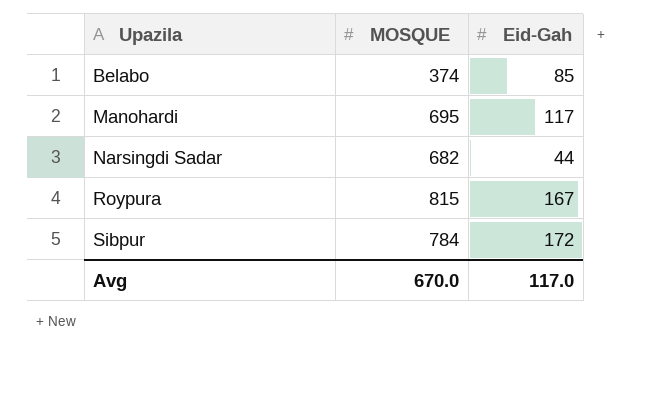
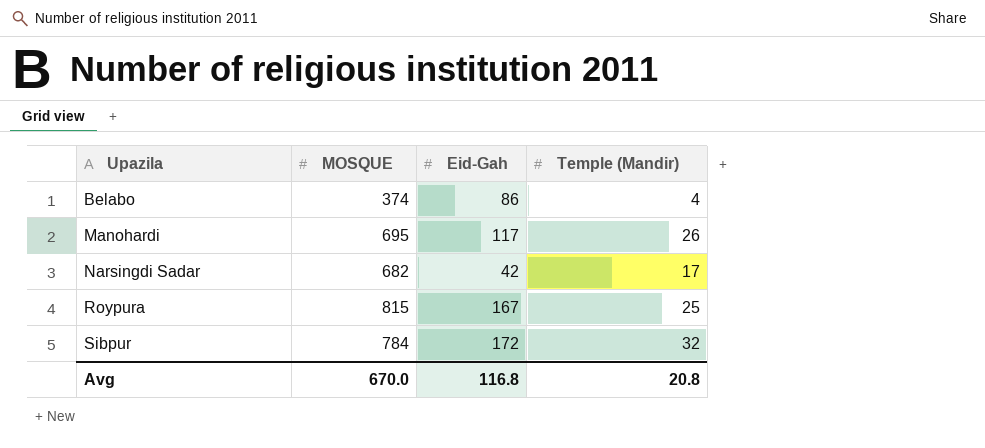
column Temple (Mandir) | position: none -> 4
Belabo | Eid-Gah: 85 -> 86
Narsingdi Sadar | Eid-Gah: 44 -> 42
Avg | Eid-Gah: 117.0 -> 116.8

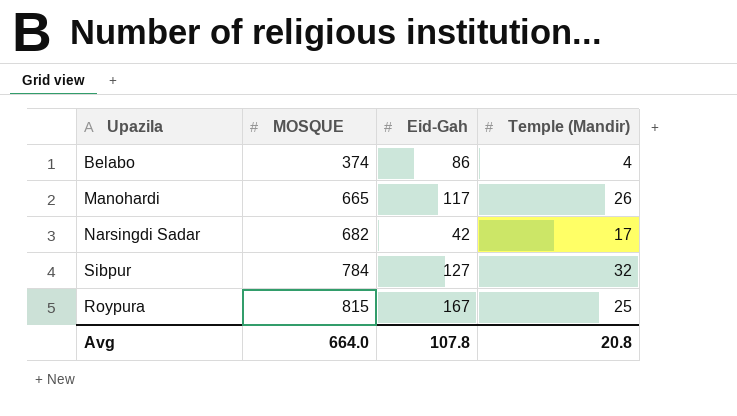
row order: Upazila ascending -> MOSQUE ascending
Manohardi | MOSQUE: 695 -> 665
Sibpur | Eid-Gah: 172 -> 127
Avg | MOSQUE: 670.0 -> 664.0
Avg | Eid-Gah: 116.8 -> 107.8

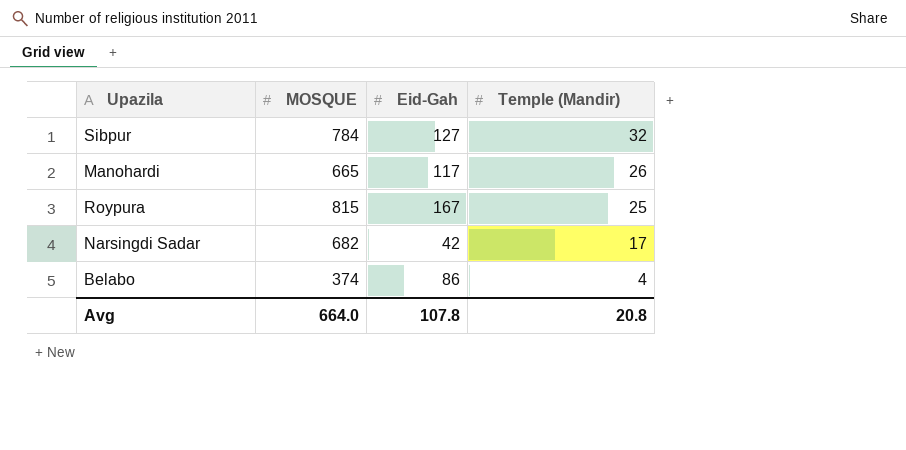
row order: MOSQUE ascending -> Temple (Mandir) descending

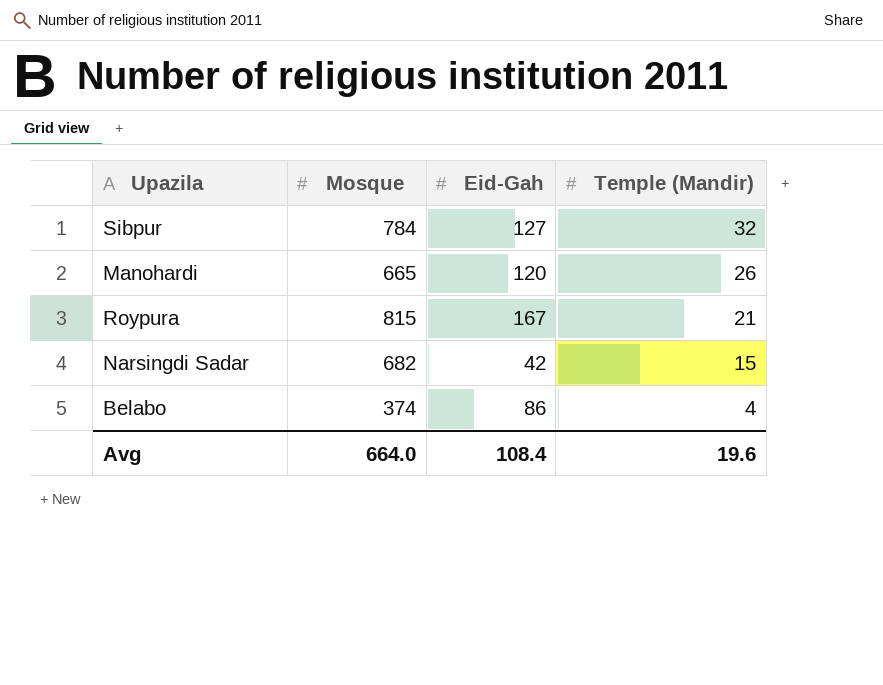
column name: MOSQUE -> Mosque
Manohardi | Eid-Gah: 117 -> 120
Roypura | Temple (Mandir): 25 -> 21
Narsingdi Sadar | Temple (Mandir): 17 -> 15
Avg | Eid-Gah: 107.8 -> 108.4
Avg | Temple (Mandir): 20.8 -> 19.6

